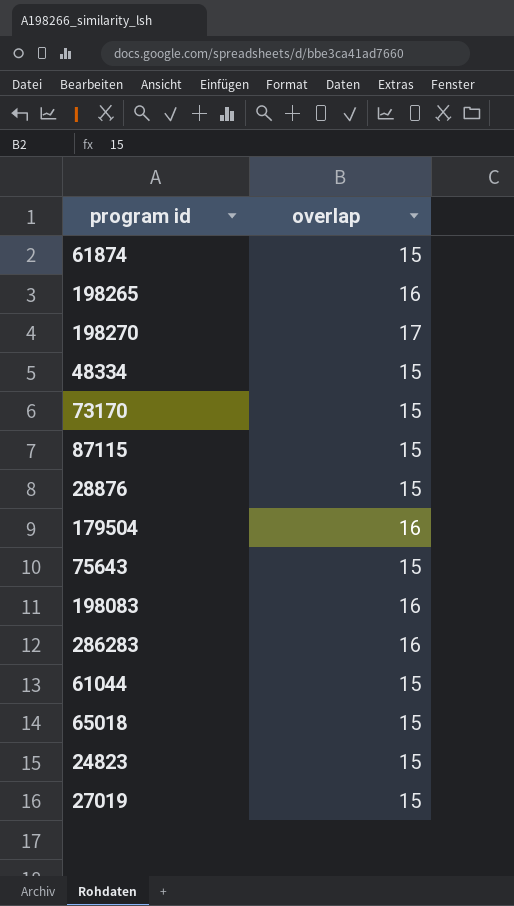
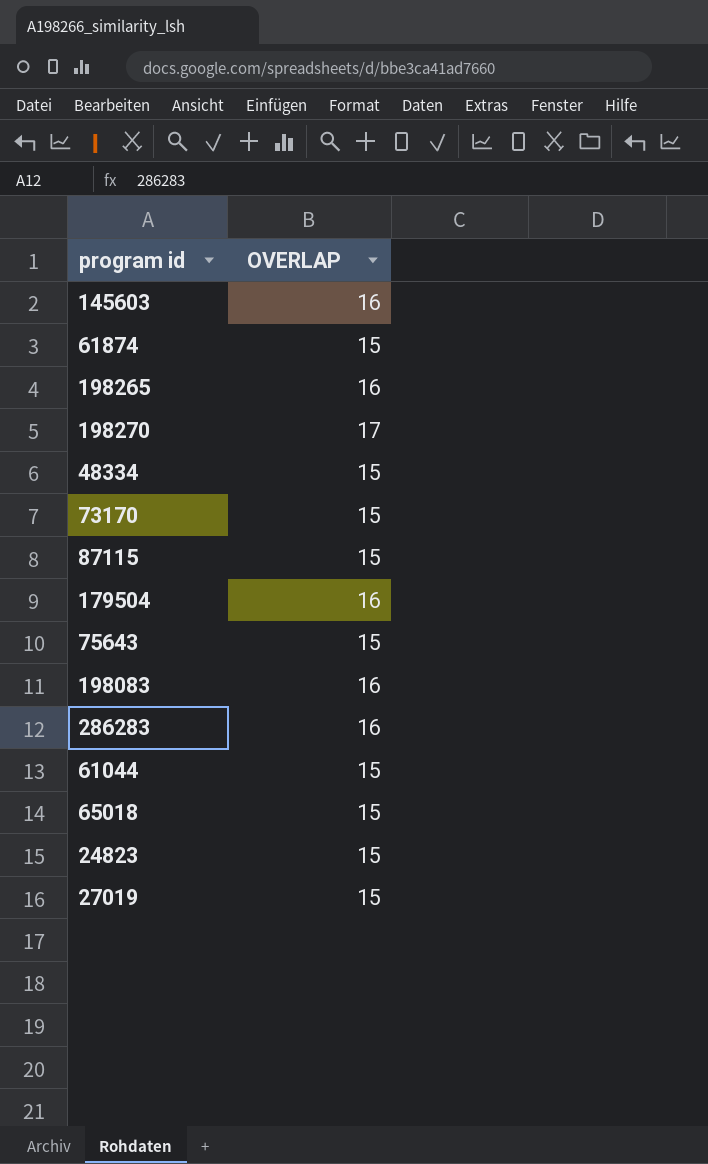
column name: overlap -> OVERLAP
row 28876: 15 -> none
row 145603: none -> 16

